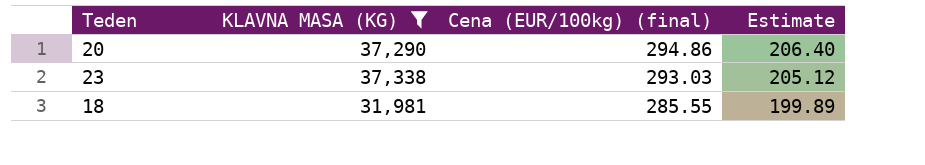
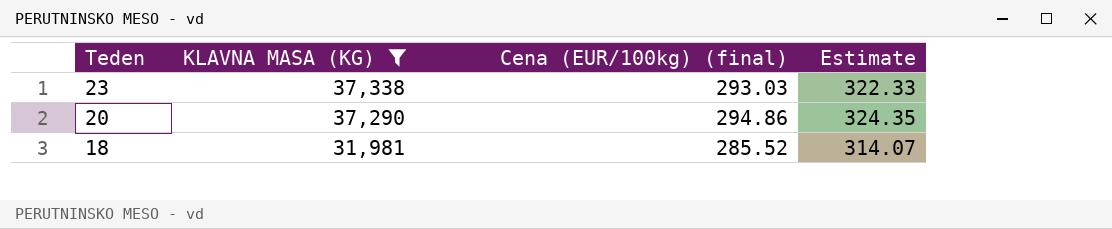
row order: Cena (EUR/100kg) (final) descending -> Teden descending
column Estimate | formula: [Cena (EUR/100kg) (final)] * 0.7 -> [Cena (EUR/100kg) (final)] * 1.1
18 | Cena (EUR/100kg) (final): 285.55 -> 285.52

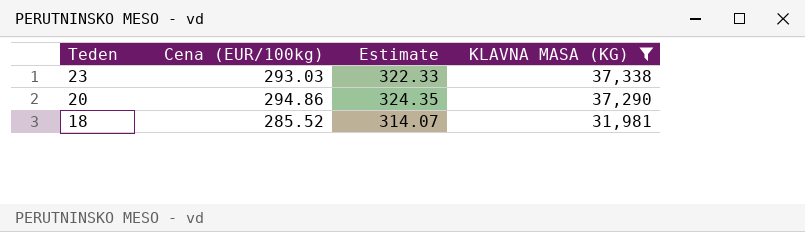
column name: Cena (EUR/100kg) (final) -> Cena (EUR/100kg)
column KLAVNA MASA (KG) | position: 2 -> 4

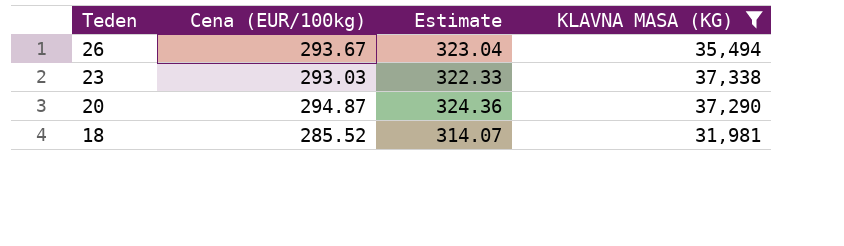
row 26: none -> 293.67 | 323.04 | 35,494
20 | Cena (EUR/100kg): 294.86 -> 294.87
20 | Estimate: 324.35 -> 324.36

